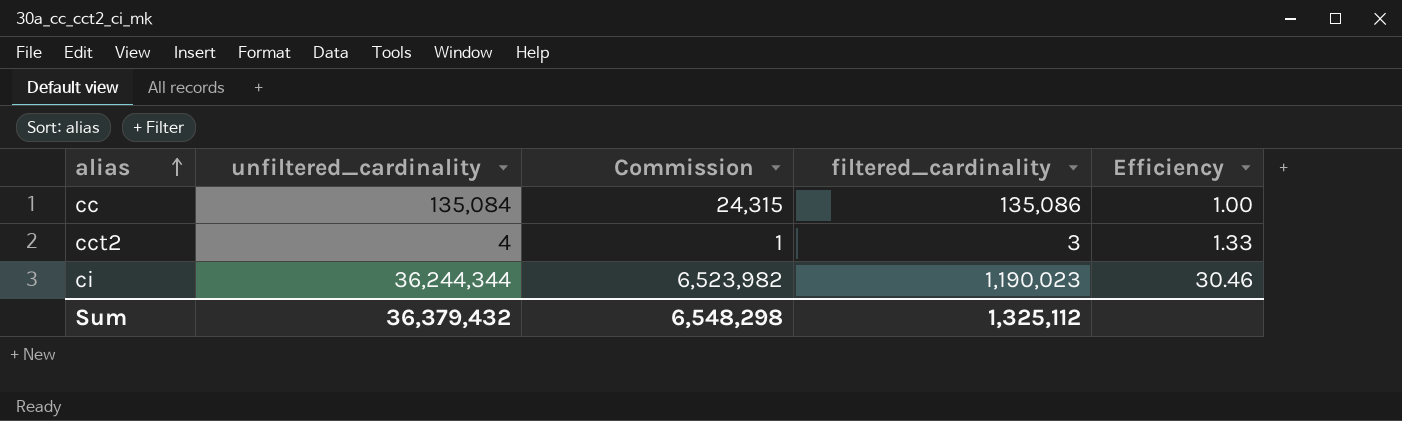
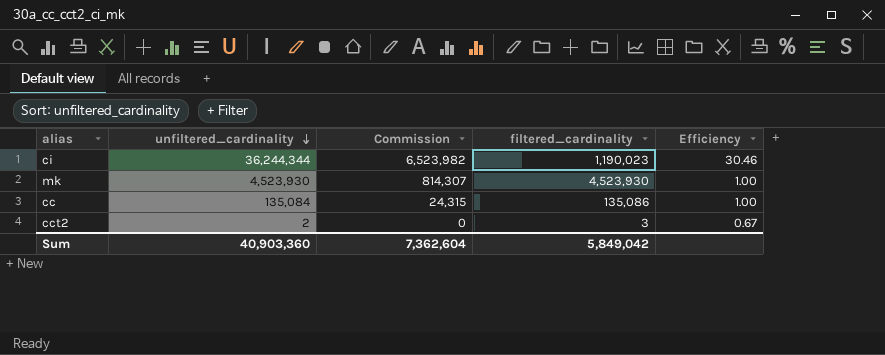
row order: alias ascending -> unfiltered_cardinality descending
row mk: none -> 4,523,930 | 814,307 | 4,523,930 | 1.00
cct2 | unfiltered_cardinality: 4 -> 2
cct2 | Commission: 1 -> 0
cct2 | Efficiency: 1.33 -> 0.67
Sum | unfiltered_cardinality: 36,379,432 -> 40,903,360
Sum | Commission: 6,548,298 -> 7,362,604
Sum | filtered_cardinality: 1,325,112 -> 5,849,042

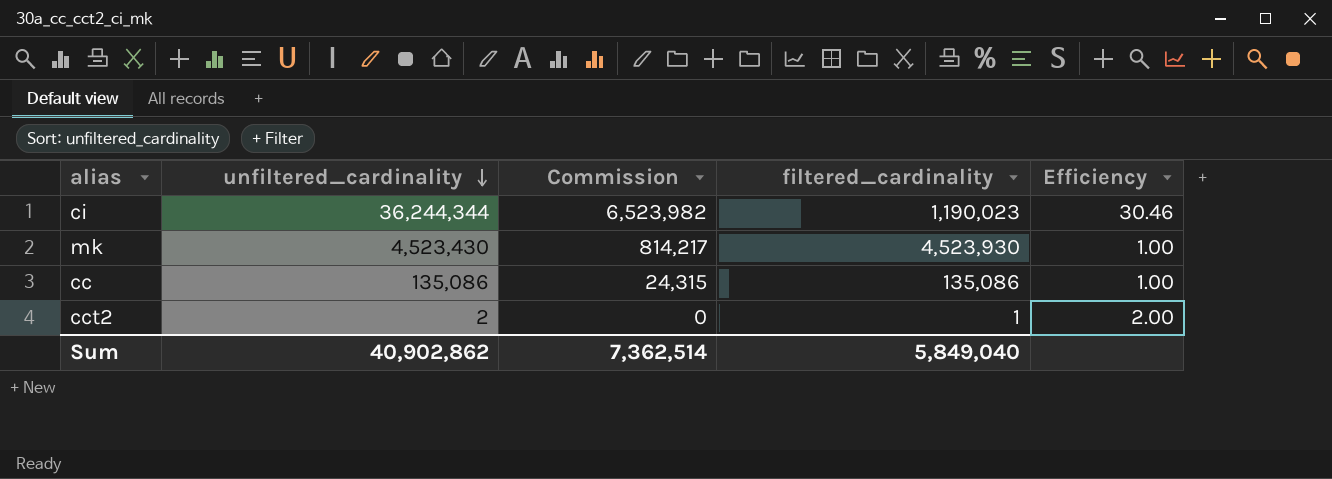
mk | unfiltered_cardinality: 4,523,930 -> 4,523,430
mk | Commission: 814,307 -> 814,217
cc | unfiltered_cardinality: 135,084 -> 135,086
cct2 | filtered_cardinality: 3 -> 1
cct2 | Efficiency: 0.67 -> 2.00
Sum | unfiltered_cardinality: 40,903,360 -> 40,902,862
Sum | Commission: 7,362,604 -> 7,362,514
Sum | filtered_cardinality: 5,849,042 -> 5,849,040

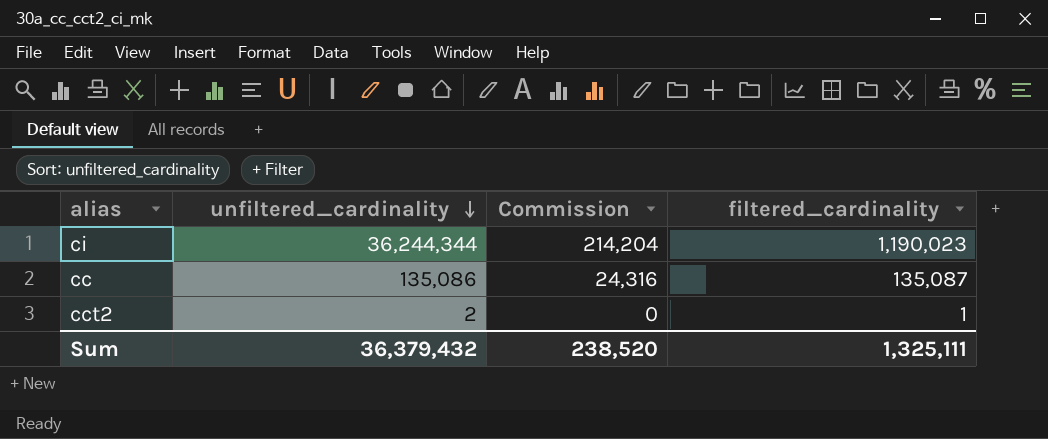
column Efficiency | formula: [unfiltered_cardinality] / [filtered_cardinality] -> none
column Commission | formula: [unfiltered_cardinality] * 0.18 -> [filtered_cardinality] * 0.18
row mk: 4,523,430 | 814,217 | 4,523,930 | 1.00 -> none
cc | filtered_cardinality: 135,086 -> 135,087
Sum | unfiltered_cardinality: 40,902,862 -> 36,379,432
Sum | Commission: 7,362,514 -> 238,520
Sum | filtered_cardinality: 5,849,040 -> 1,325,111

